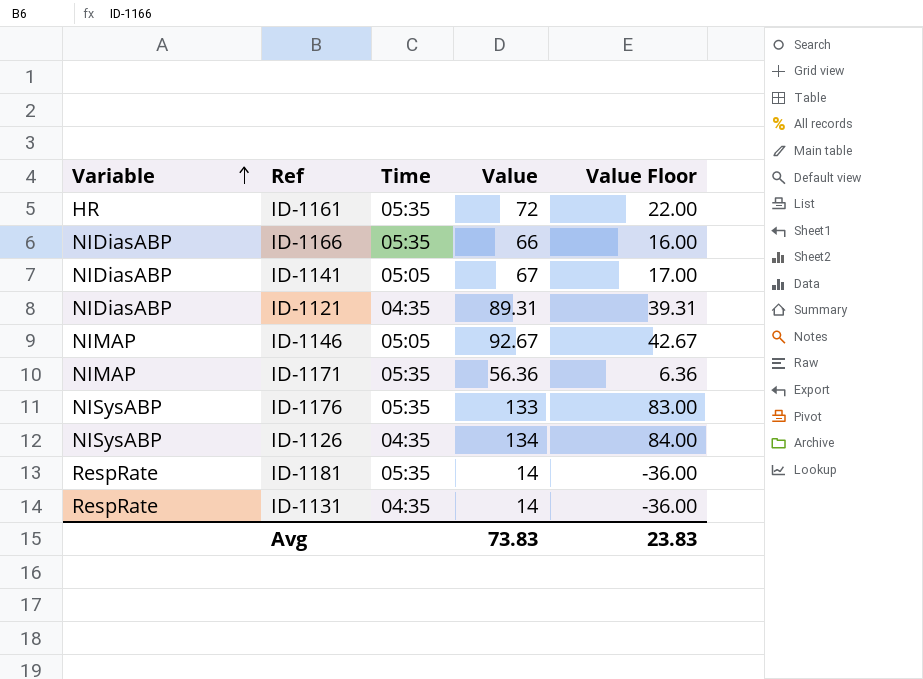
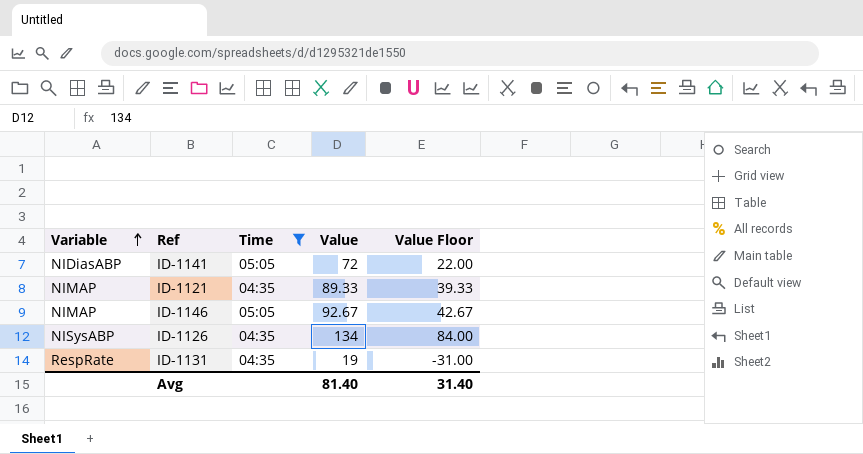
filter: none -> Time != 05:35
ID-1141 | Value: 67 -> 72
ID-1141 | Value Floor: 17.00 -> 22.00
ID-1121 | Variable: NIDiasABP -> NIMAP
ID-1121 | Value: 89.31 -> 89.33
ID-1121 | Value Floor: 39.31 -> 39.33
ID-1131 | Value: 14 -> 19
ID-1131 | Value Floor: -36.00 -> -31.00
Avg | Value: 73.83 -> 81.40
Avg | Value Floor: 23.83 -> 31.40

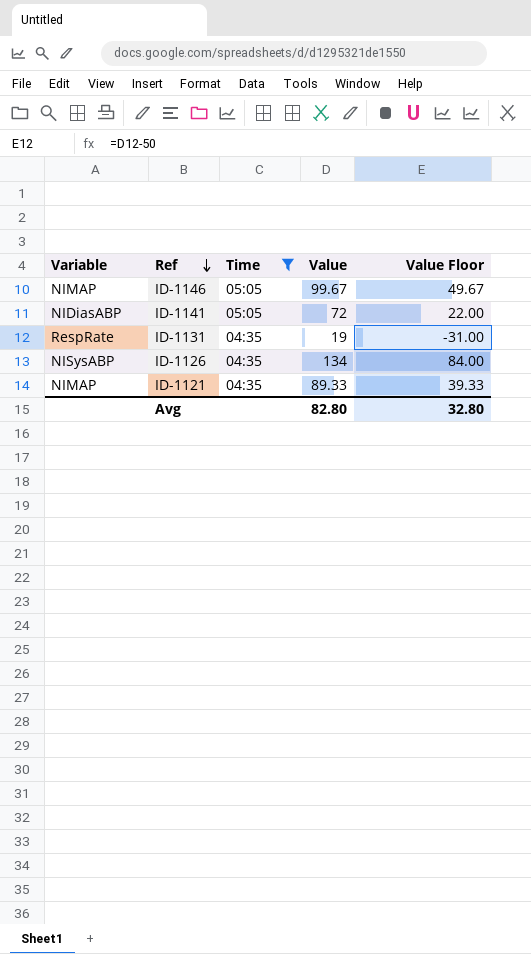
row order: Variable ascending -> Ref descending
ID-1146 | Value: 92.67 -> 99.67
ID-1146 | Value Floor: 42.67 -> 49.67
Avg | Value: 81.40 -> 82.80
Avg | Value Floor: 31.40 -> 32.80

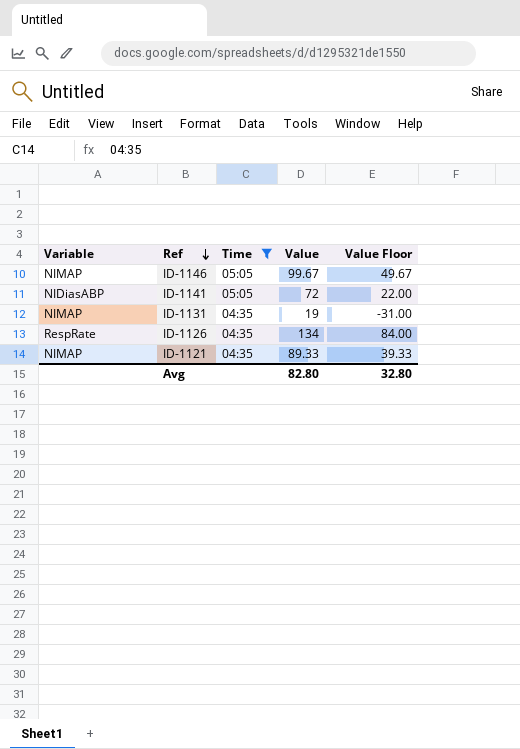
ID-1131 | Variable: RespRate -> NIMAP
ID-1126 | Variable: NISysABP -> RespRate

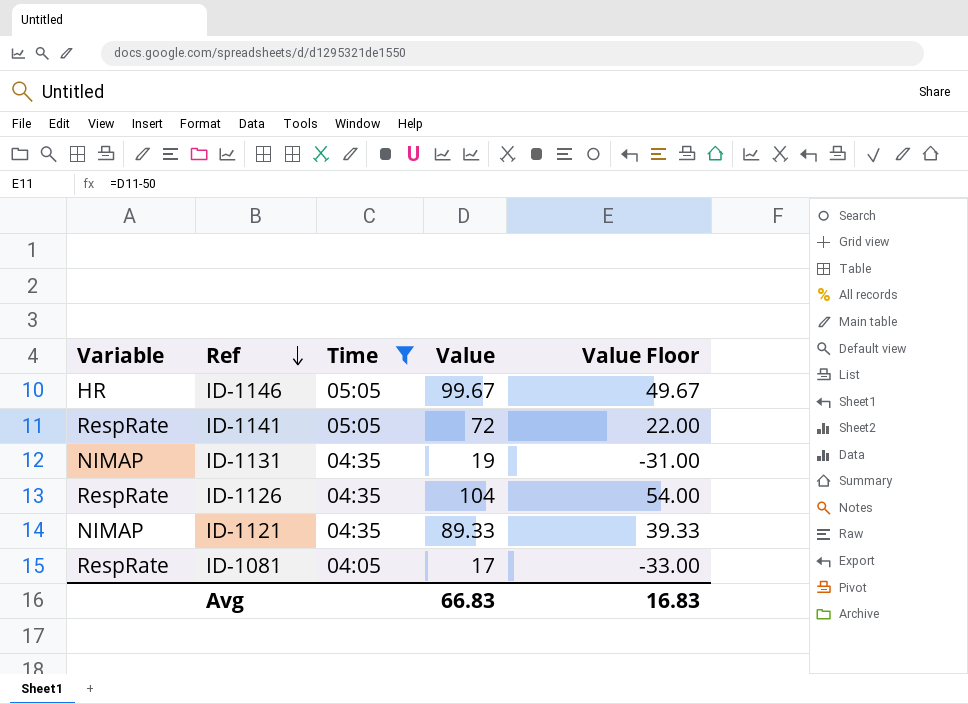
ID-1146 | Variable: NIMAP -> HR
ID-1141 | Variable: NIDiasABP -> RespRate
ID-1126 | Value: 134 -> 104
ID-1126 | Value Floor: 84.00 -> 54.00
row ID-1081: none -> RespRate | 04:05 | 17 | -33.00
Avg | Value: 82.80 -> 66.83
Avg | Value Floor: 32.80 -> 16.83

